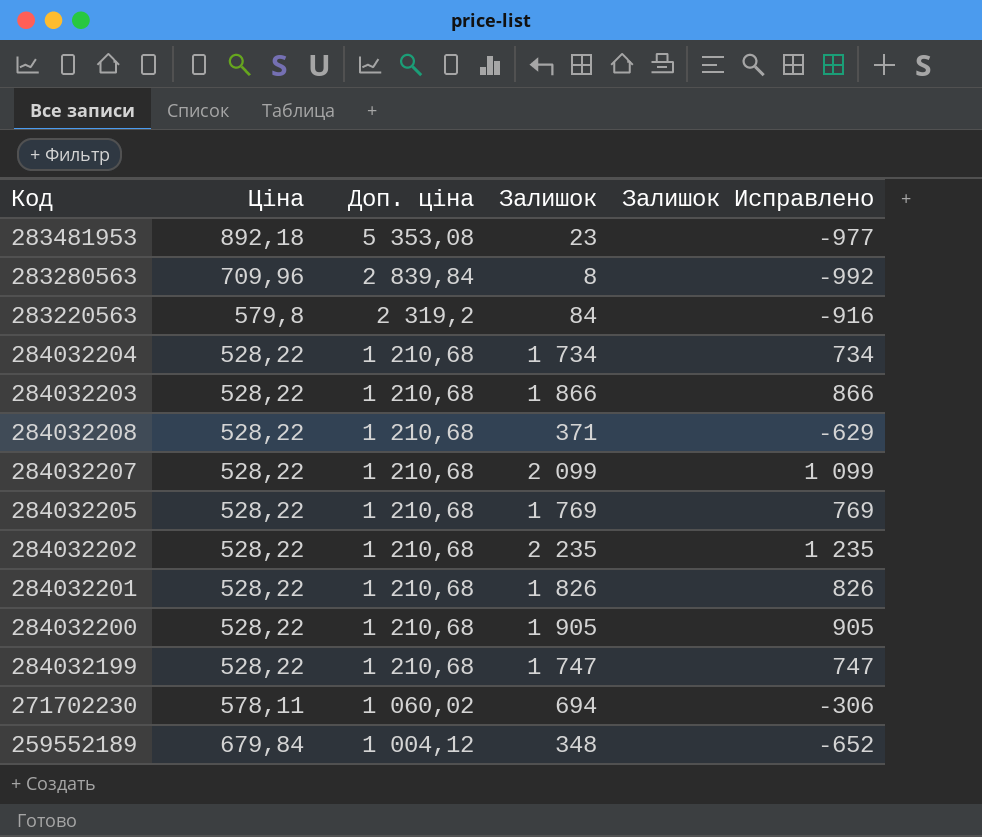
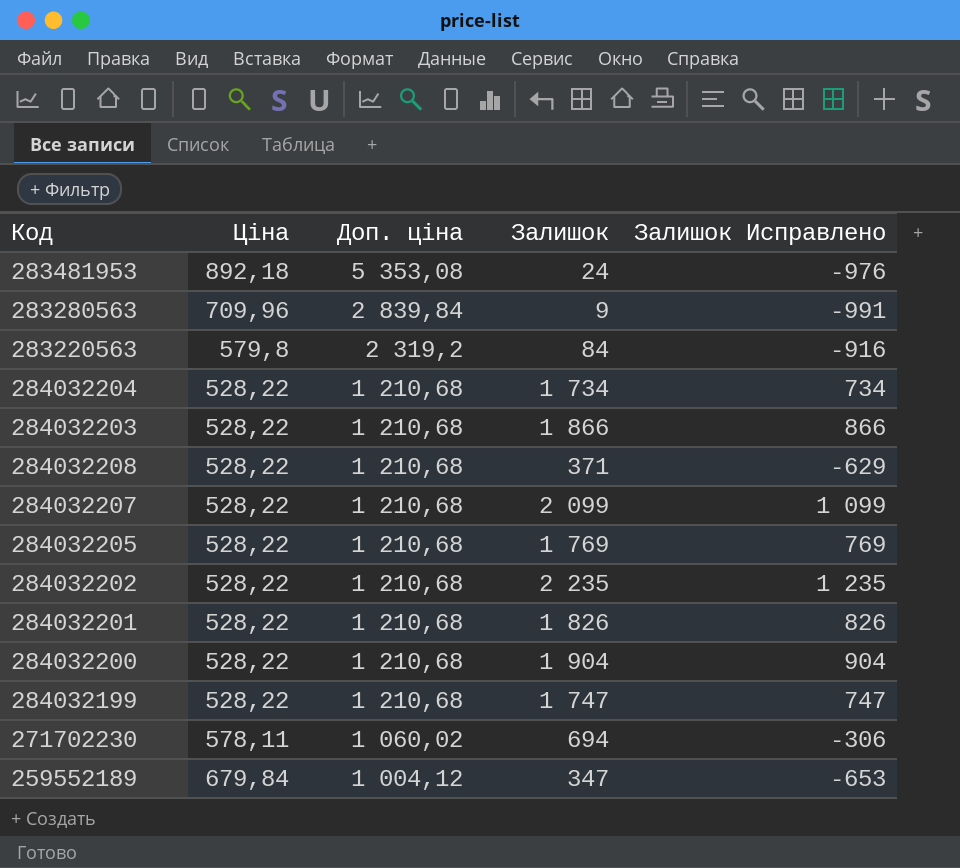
283481953 | Залишок: 23 -> 24
283481953 | Залишок Исправлено: -977 -> -976
283280563 | Залишок: 8 -> 9
283280563 | Залишок Исправлено: -992 -> -991
284032200 | Залишок: 1 905 -> 1 904
284032200 | Залишок Исправлено: 905 -> 904
259552189 | Залишок: 348 -> 347
259552189 | Залишок Исправлено: -652 -> -653

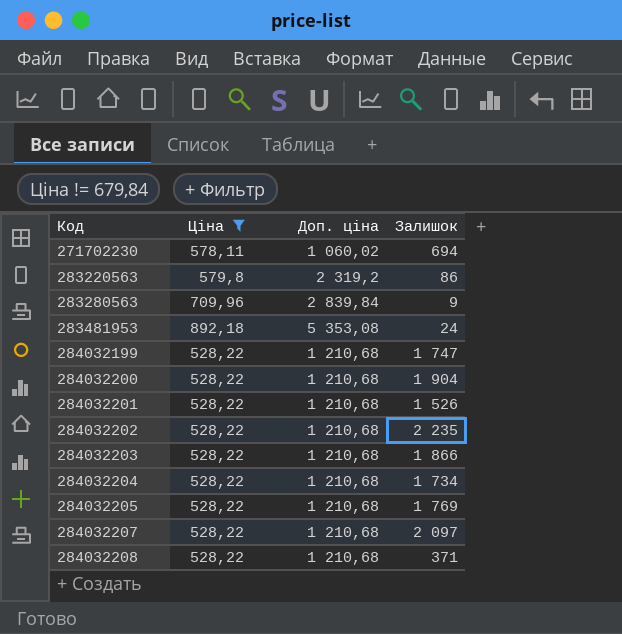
filter: none -> Ціна != 679,84
row order: Доп. ціна descending -> Код ascending
column Залишок Исправлено | formula: [Залишок] - 1000 -> none
283220563 | Залишок: 84 -> 86
284032201 | Залишок: 1 826 -> 1 526
284032207 | Залишок: 2 099 -> 2 097

